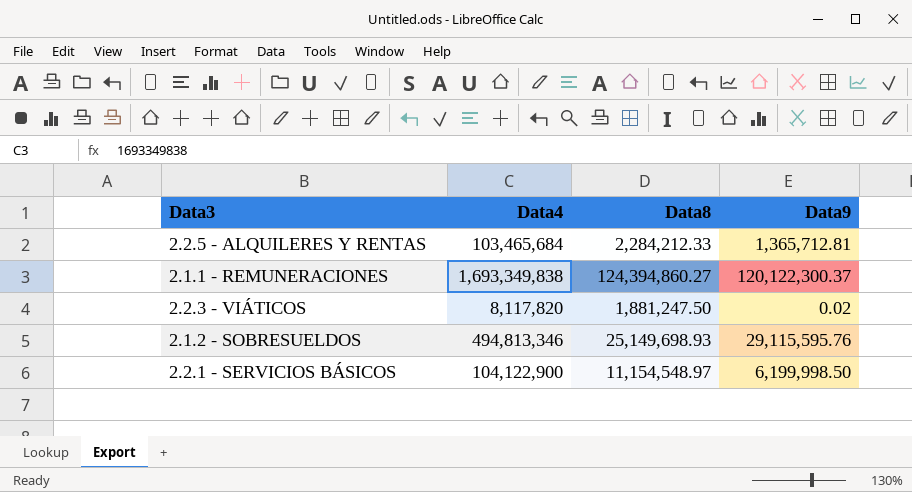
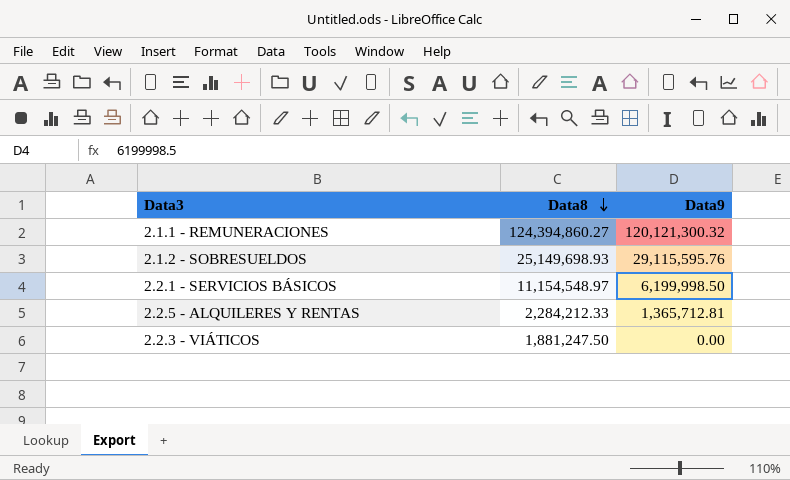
row order: none -> Data8 descending
column Data4 | position: 2 -> none
2.1.1 - REMUNERACIONES | Data9: 120,122,300.37 -> 120,121,300.32
2.2.3 - VIÁTICOS | Data9: 0.02 -> 0.00

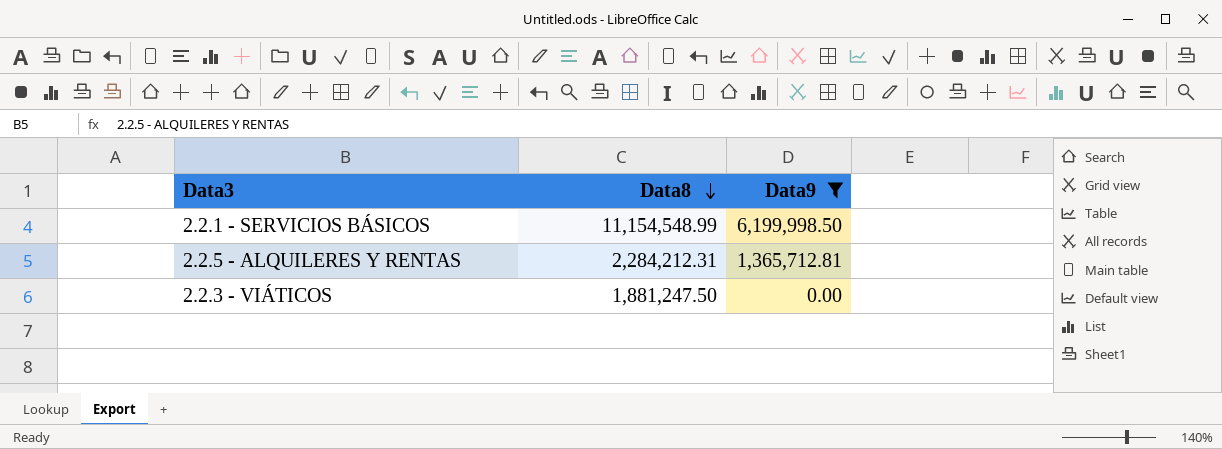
filter: none -> Data9 <= 6,199,998.50
2.2.1 - SERVICIOS BÁSICOS | Data8: 11,154,548.97 -> 11,154,548.99
2.2.5 - ALQUILERES Y RENTAS | Data8: 2,284,212.33 -> 2,284,212.31

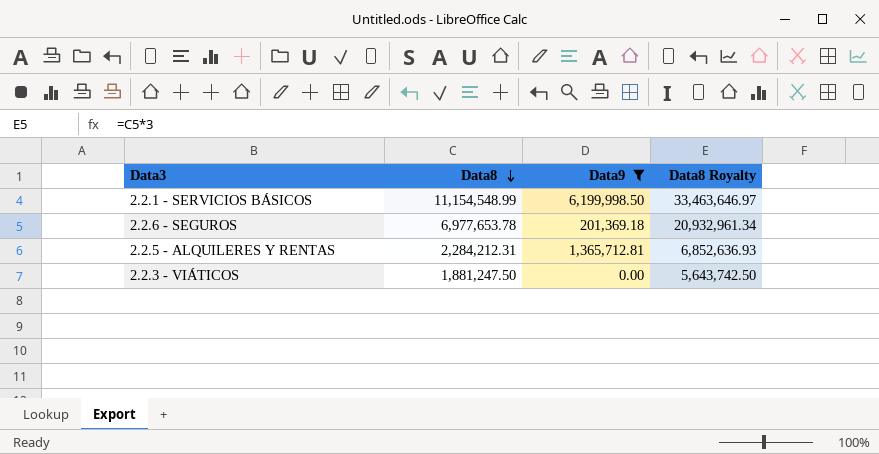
column Data8 Royalty | formula: none -> [Data8] * 3
row 2.2.6 - SEGUROS: none -> 6,977,653.78 | 201,369.18 | 20,932,961.34

